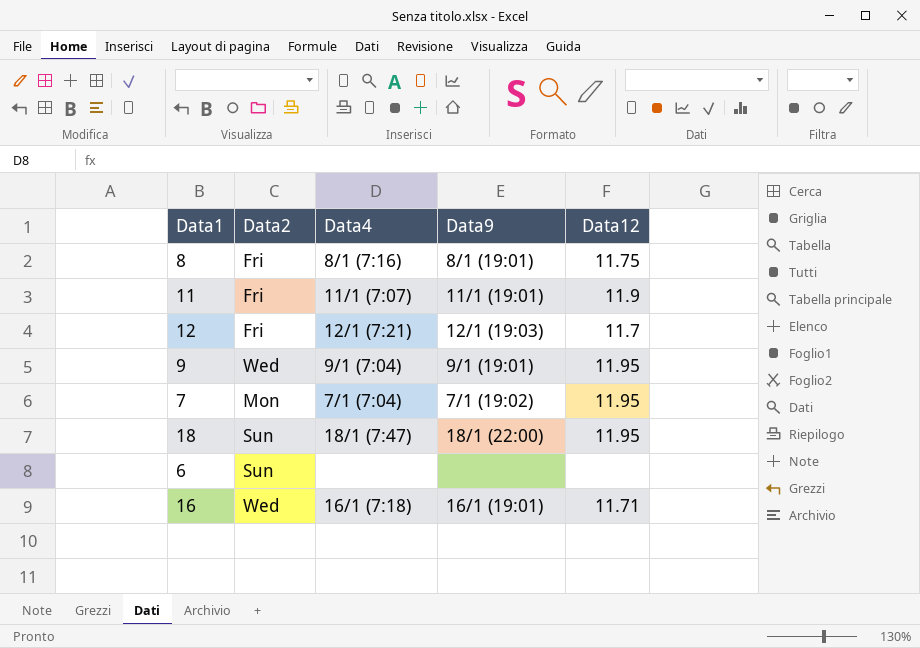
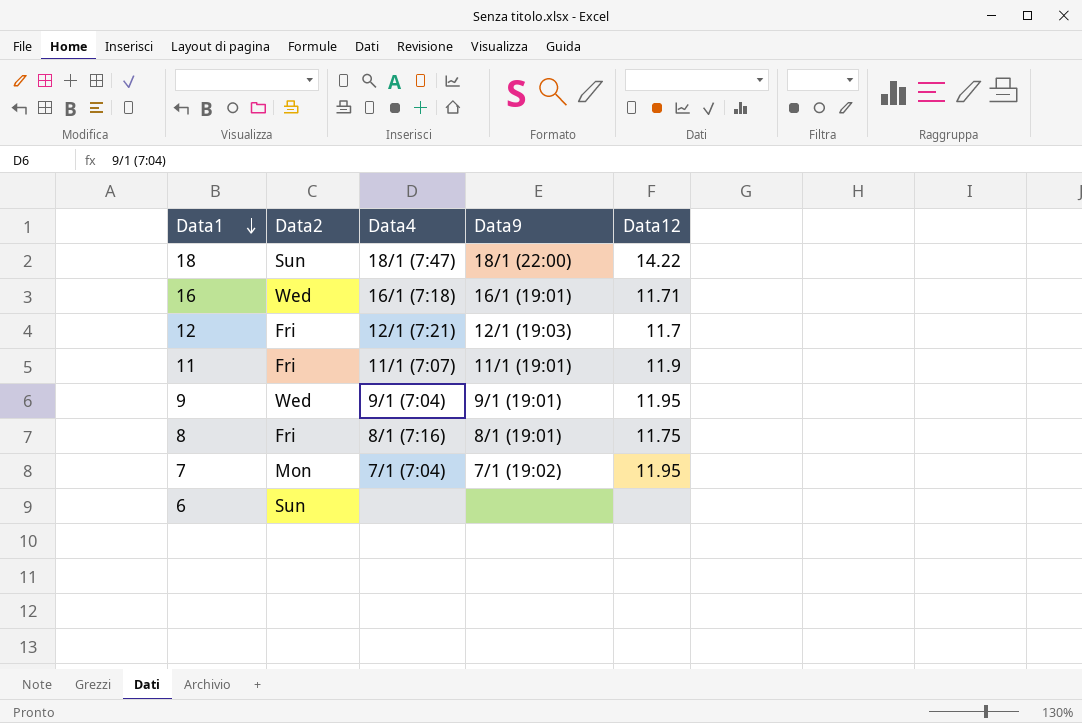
row order: none -> Data1 descending
18 | Data12: 11.95 -> 14.22

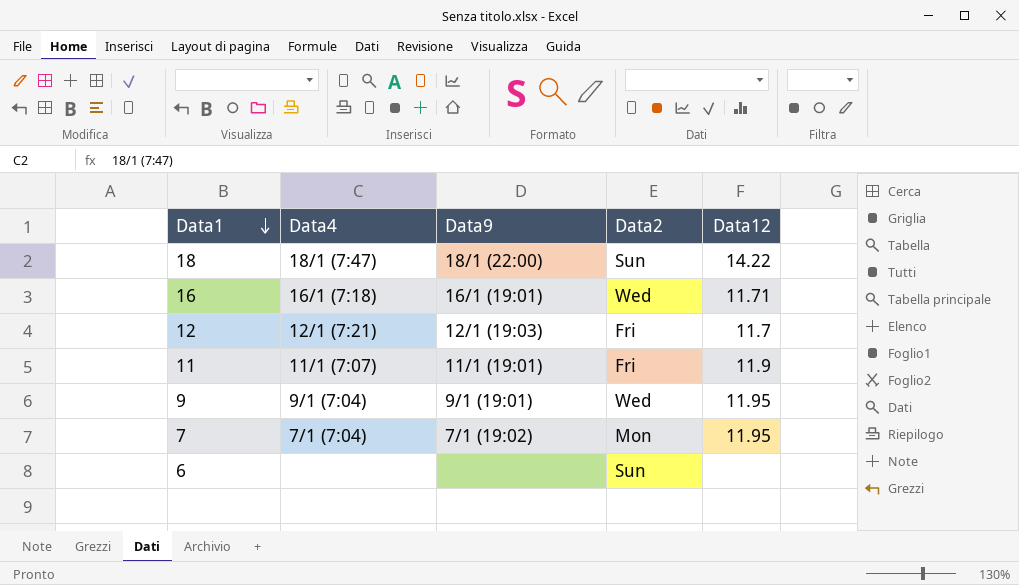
column Data2 | position: 2 -> 4
row 8: Fri | 8/1 (7:16) | 8/1 (19:01) | 11.75 -> none

